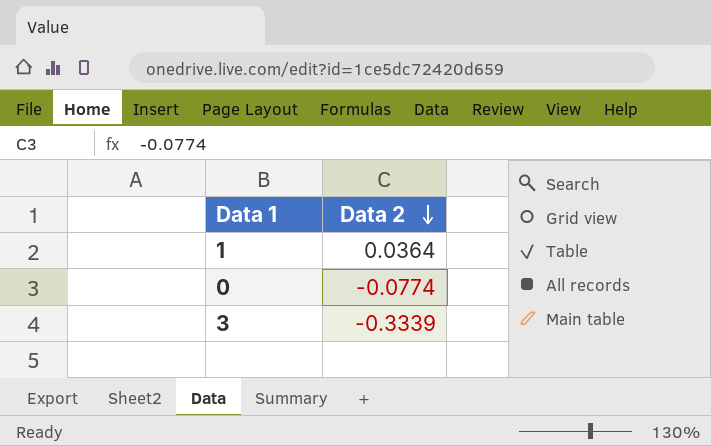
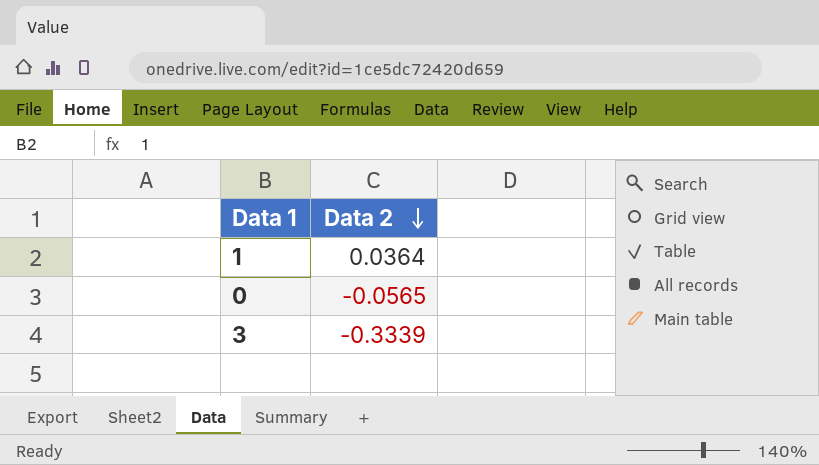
0 | Data 2: -0.0774 -> -0.0565

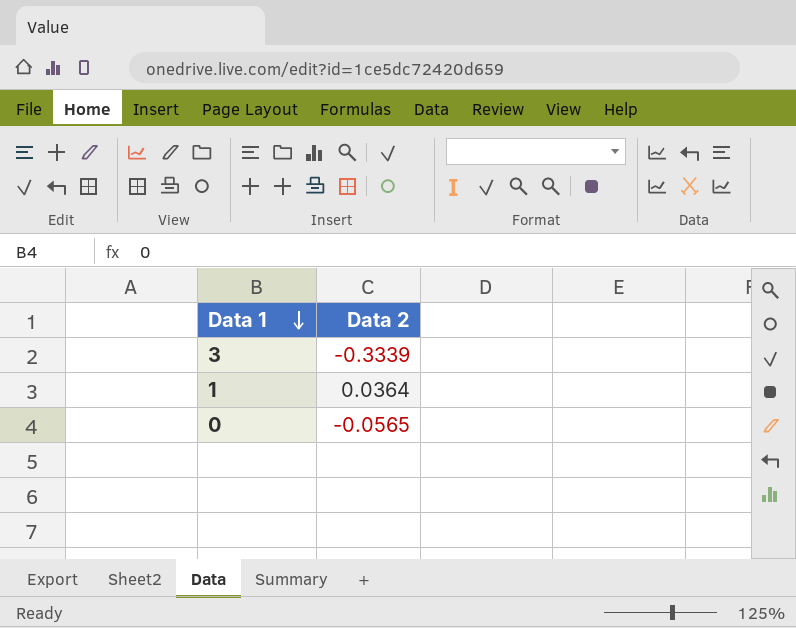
row order: Data 2 descending -> Data 1 descending

